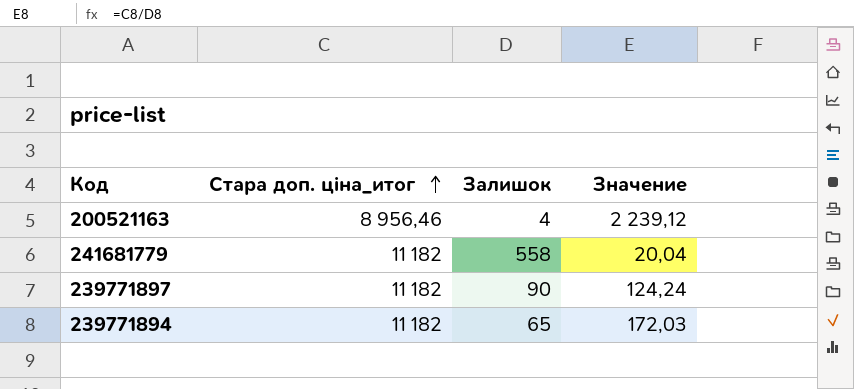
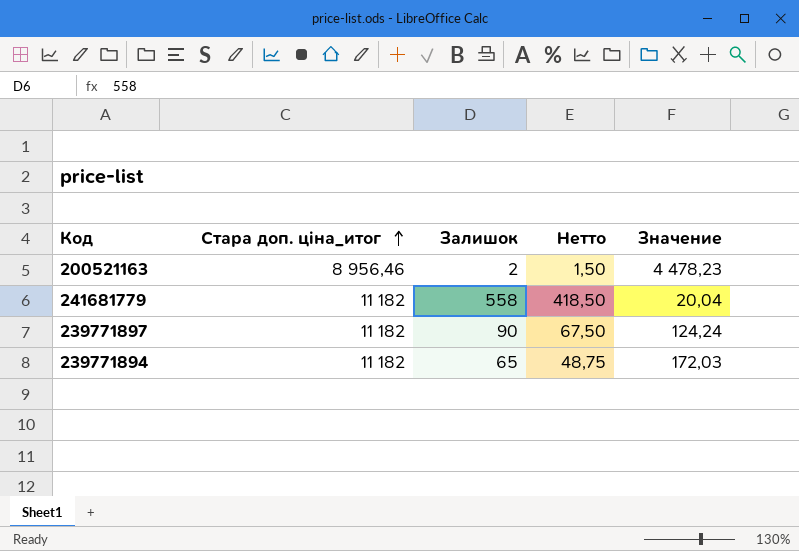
column Нетто | formula: none -> [Залишок] * 0,75
200521163 | Залишок: 4 -> 2
200521163 | Значение: 2 239,12 -> 4 478,23

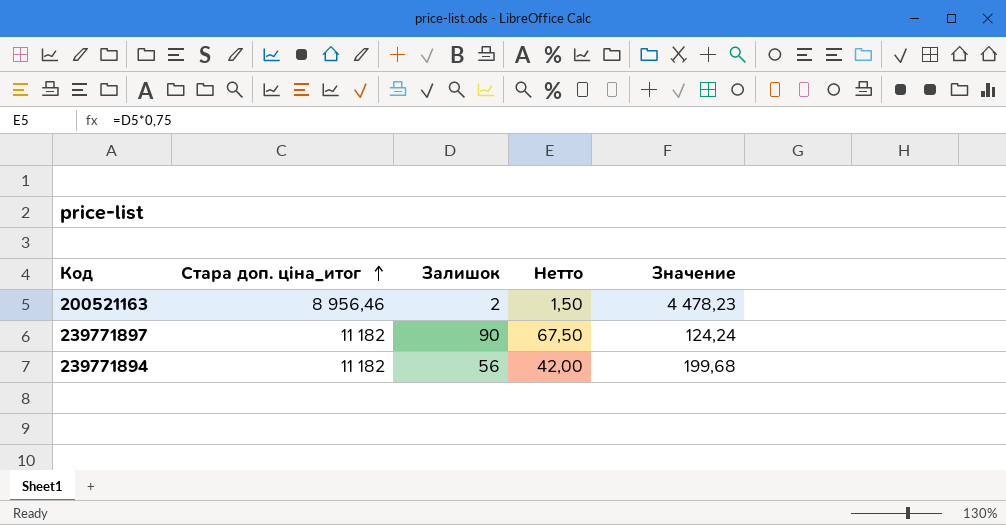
row 241681779: 11 182 | 558 | 418,50 | 20,04 -> none
239771894 | Залишок: 65 -> 56
239771894 | Нетто: 48,75 -> 42,00
239771894 | Значение: 172,03 -> 199,68

